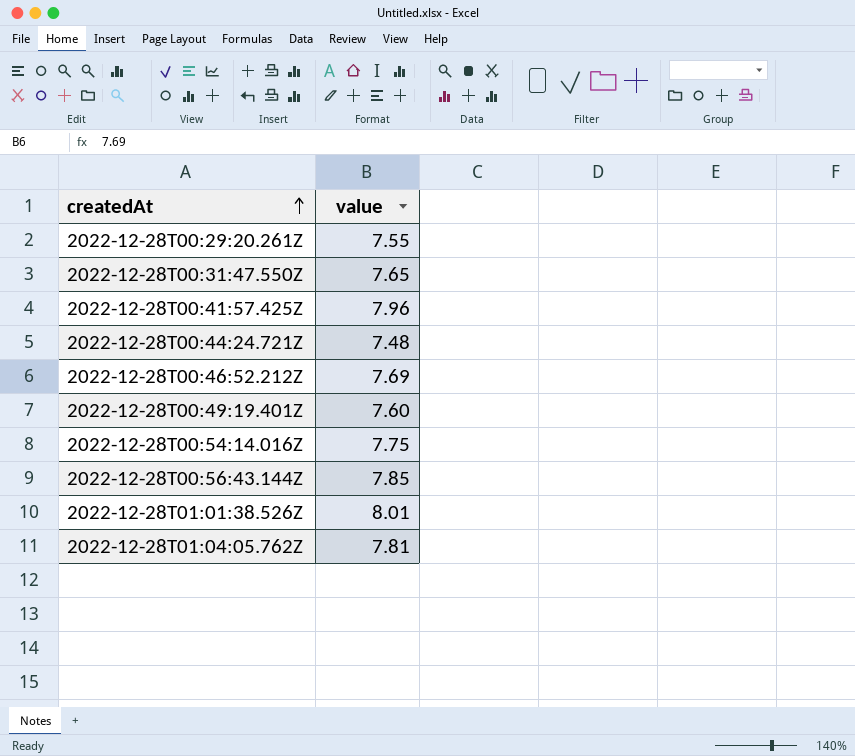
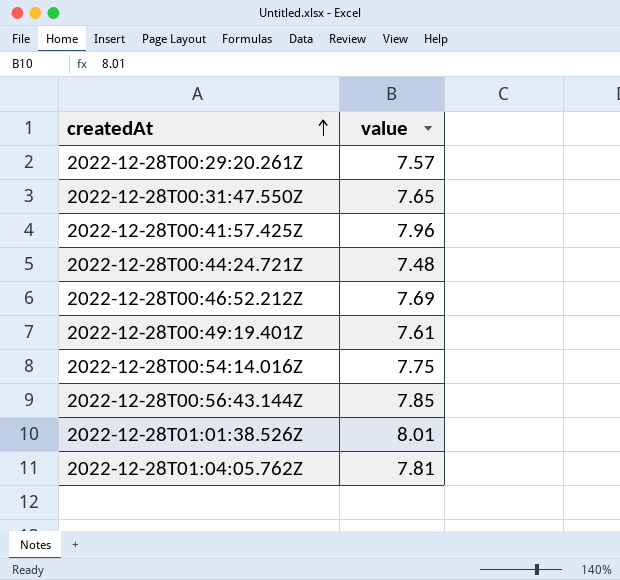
2022-12-28T00:29:20.261Z | value: 7.55 -> 7.57
2022-12-28T00:49:19.401Z | value: 7.60 -> 7.61

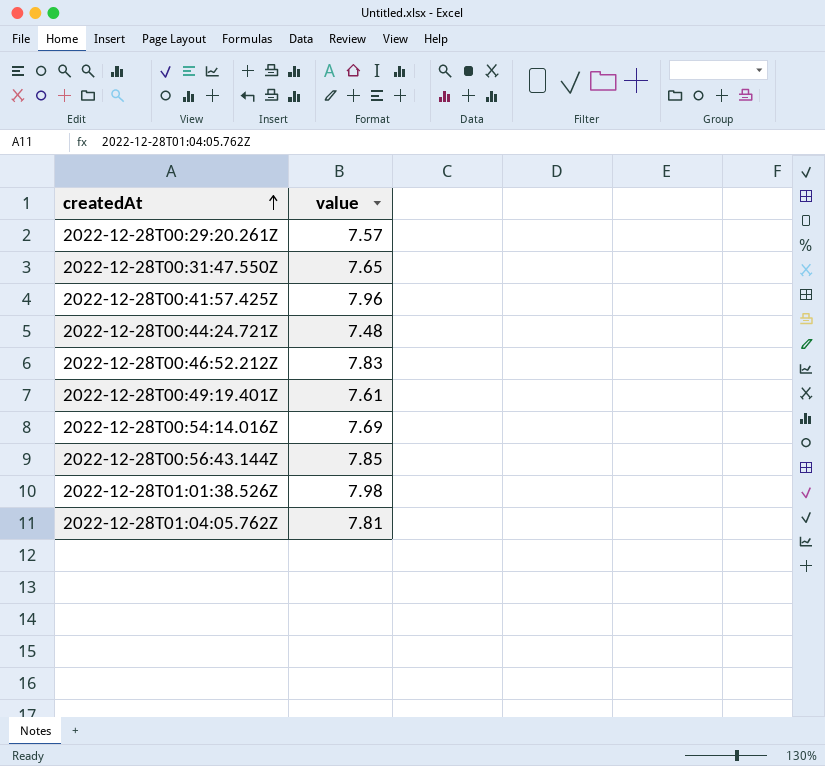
2022-12-28T00:46:52.212Z | value: 7.69 -> 7.83
2022-12-28T00:54:14.016Z | value: 7.75 -> 7.69
2022-12-28T01:01:38.526Z | value: 8.01 -> 7.98

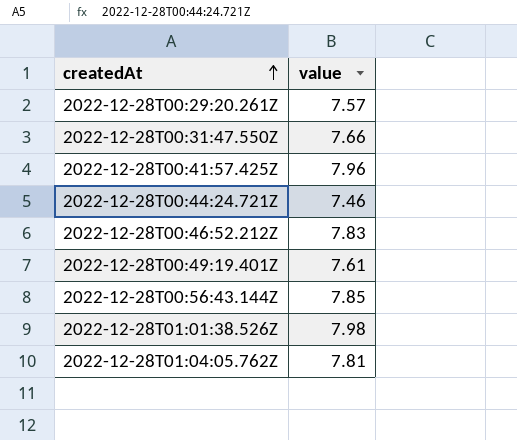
row 2022-12-28T00:54:14.016Z: 7.69 -> none
2022-12-28T00:31:47.550Z | value: 7.65 -> 7.66
2022-12-28T00:44:24.721Z | value: 7.48 -> 7.46

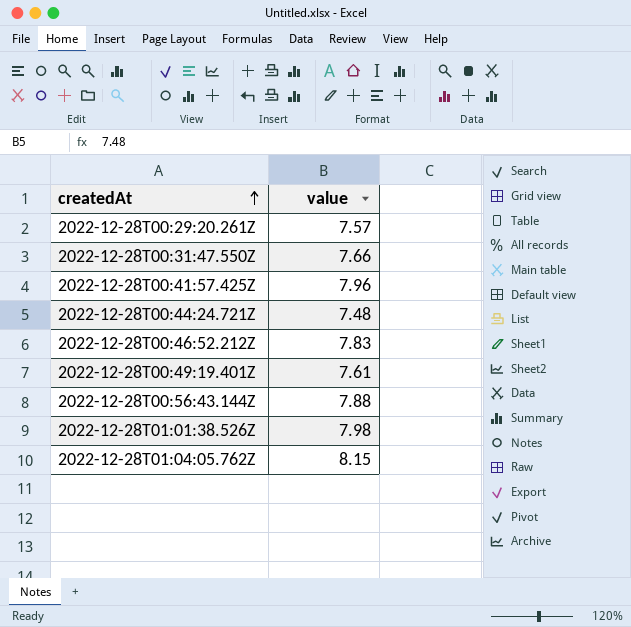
2022-12-28T00:44:24.721Z | value: 7.46 -> 7.48
2022-12-28T00:56:43.144Z | value: 7.85 -> 7.88
2022-12-28T01:04:05.762Z | value: 7.81 -> 8.15

